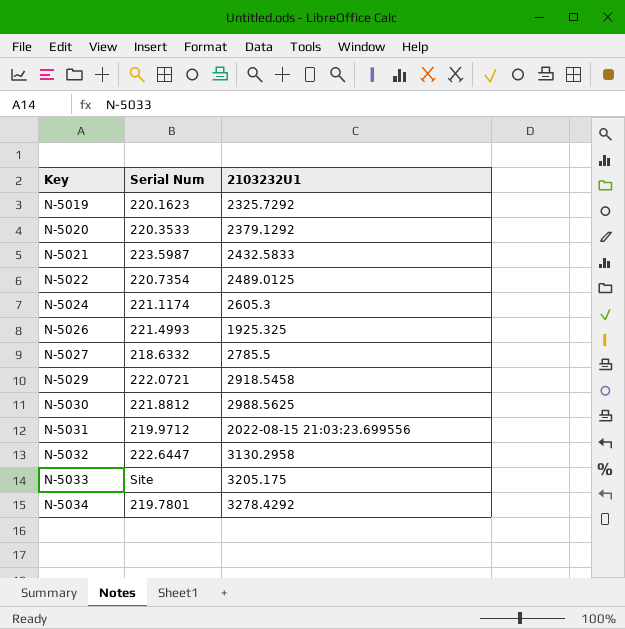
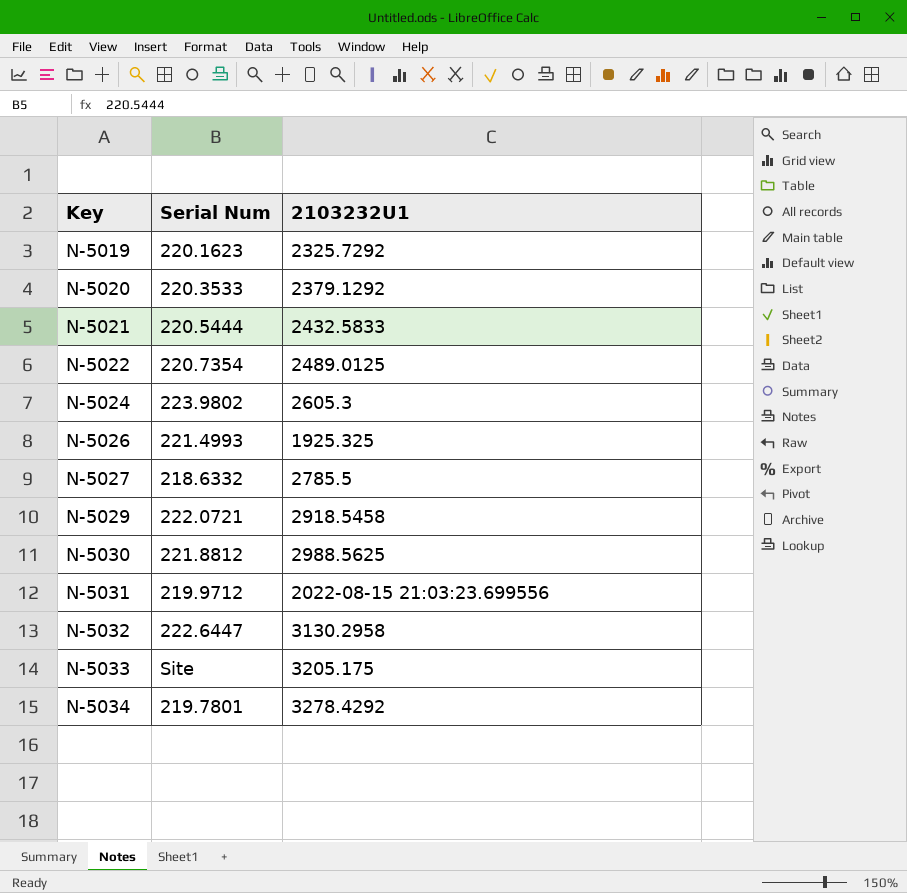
N-5021 | Serial Num: 223.5987 -> 220.5444
N-5024 | Serial Num: 221.1174 -> 223.9802

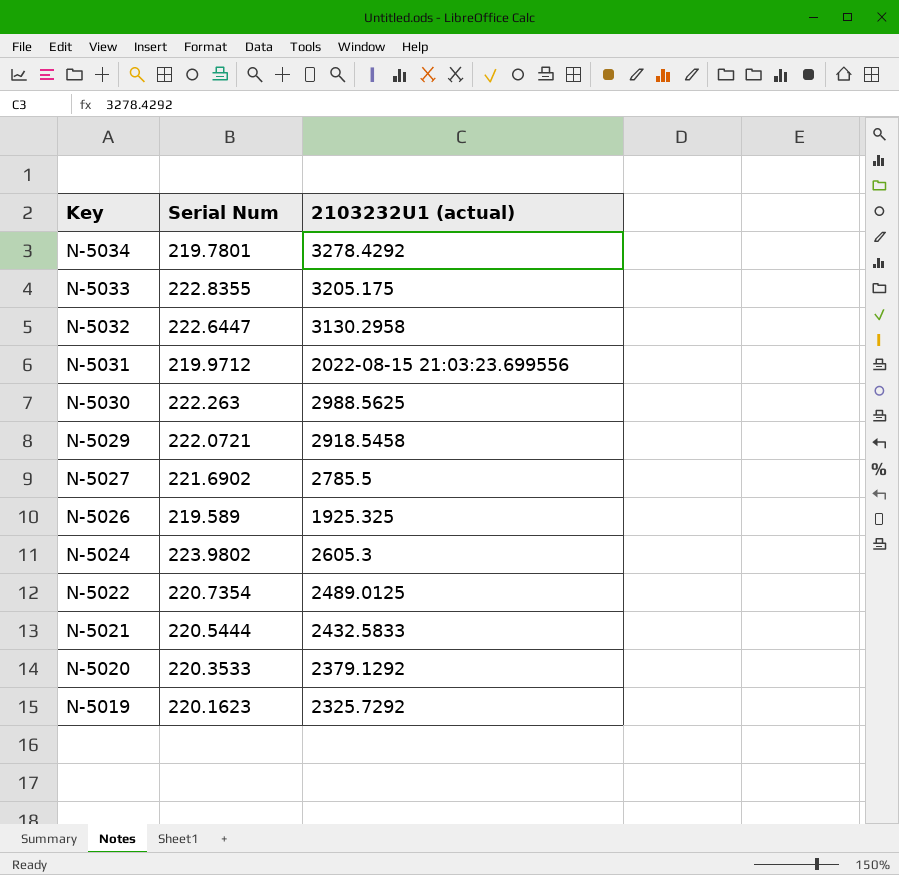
row order: Key ascending -> Key descending
column name: 2103232U1 -> 2103232U1 (actual)
N-5033 | Serial Num: Site -> 222.8355
N-5030 | Serial Num: 221.8812 -> 222.263
N-5027 | Serial Num: 218.6332 -> 221.6902
N-5026 | Serial Num: 221.4993 -> 219.589

